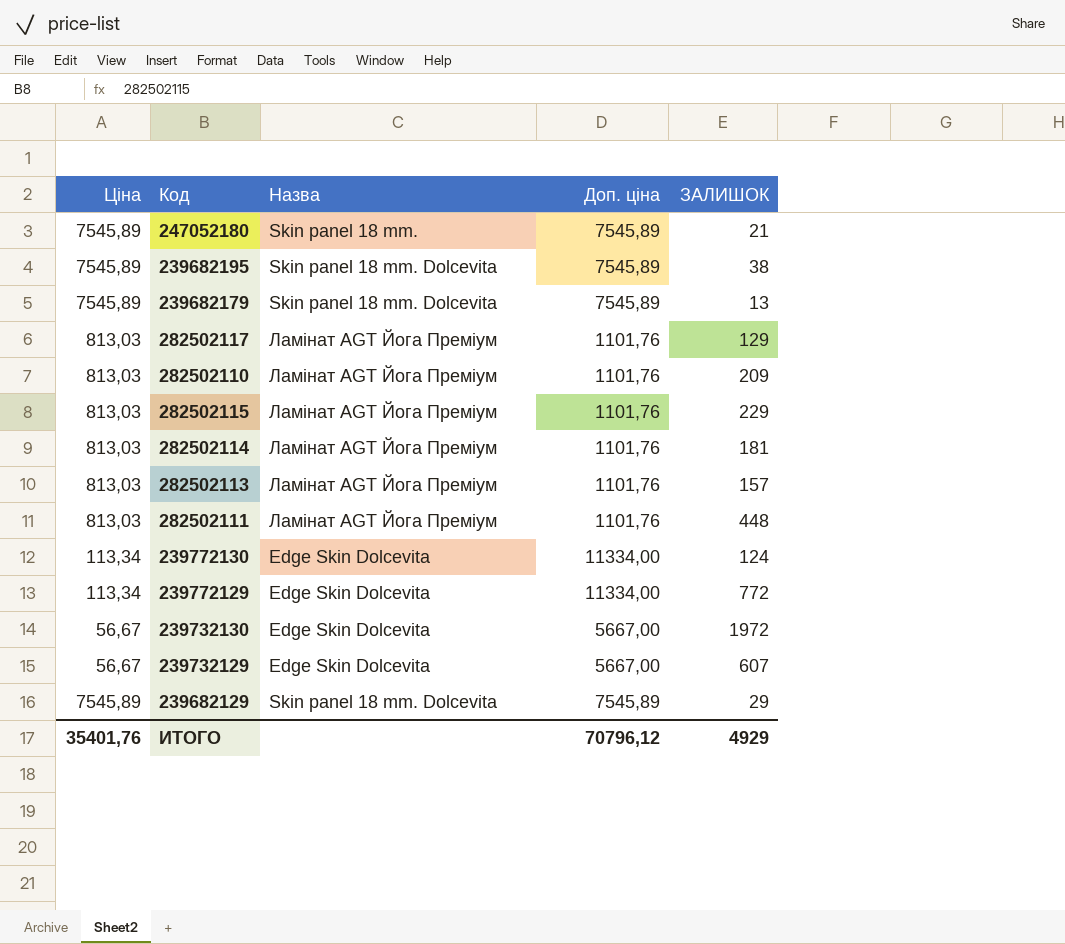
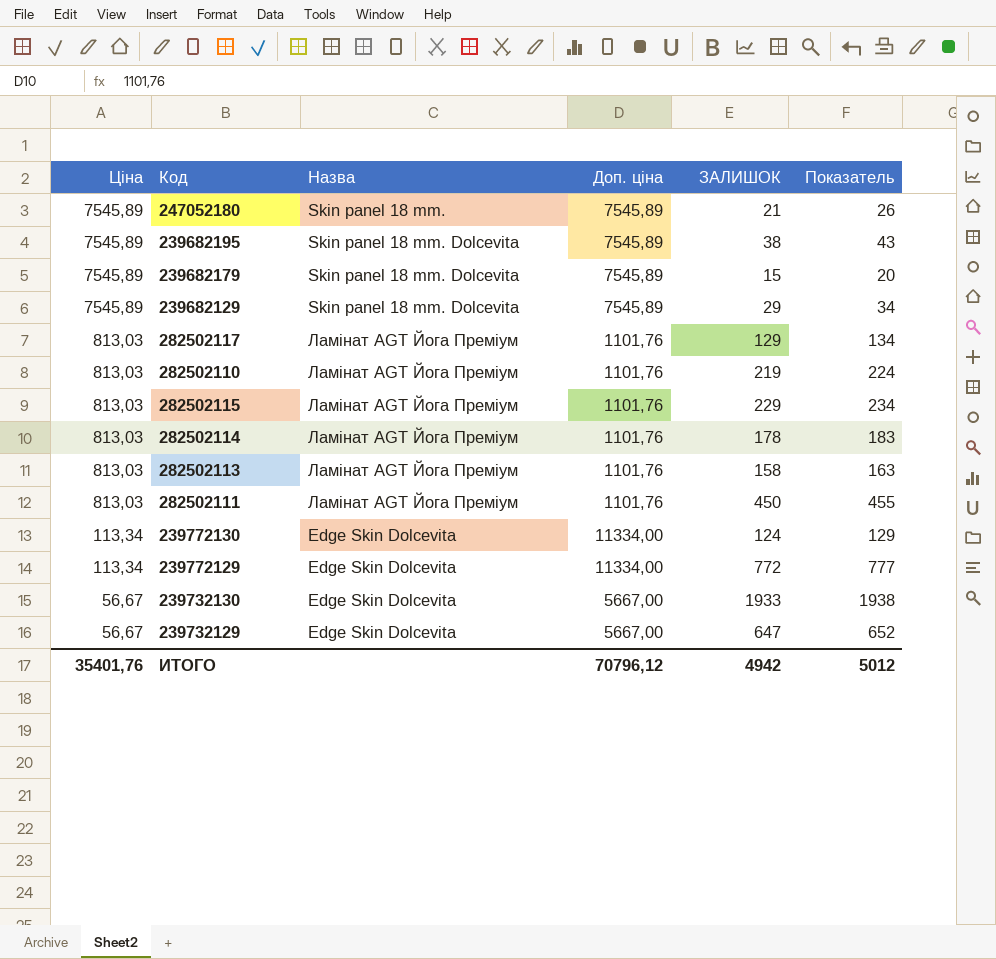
row order: none -> Ціна descending
column Показатель | formula: none -> [ЗАЛИШОК] + 5
239682179 | ЗАЛИШОК: 13 -> 15
282502110 | ЗАЛИШОК: 209 -> 219
282502114 | ЗАЛИШОК: 181 -> 178
282502113 | ЗАЛИШОК: 157 -> 158
282502111 | ЗАЛИШОК: 448 -> 450
239732130 | ЗАЛИШОК: 1972 -> 1933
239732129 | ЗАЛИШОК: 607 -> 647
ИТОГО | ЗАЛИШОК: 4929 -> 4942

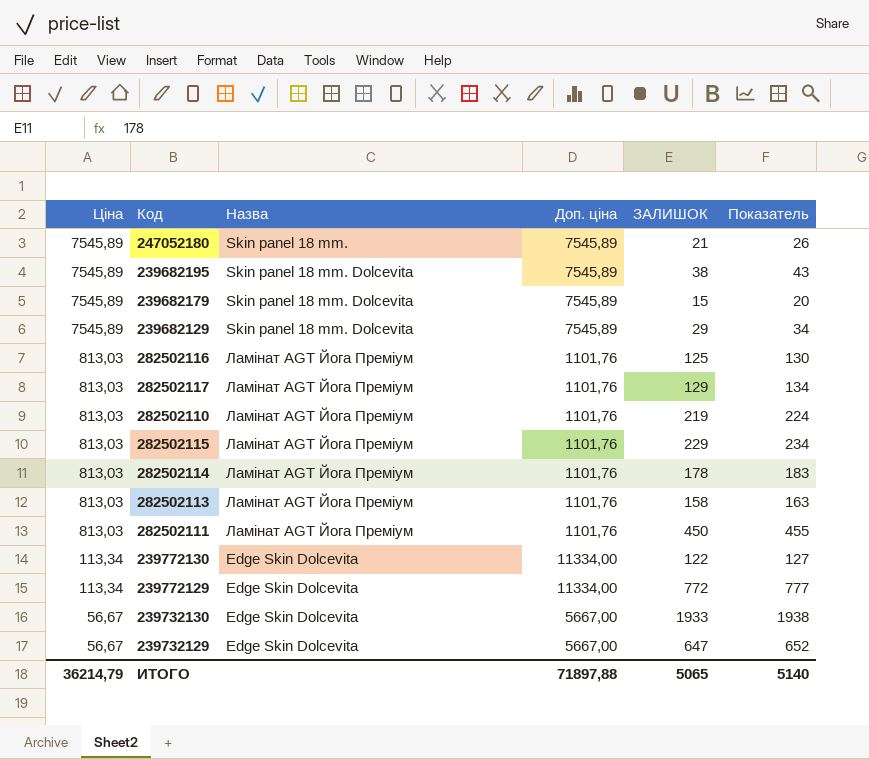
row 282502116: none -> 813,03 | Ламінат AGT Йога Преміум | 1101,76 | 125 | 130
239772130 | ЗАЛИШОК: 124 -> 122
239772130 | Показатель: 129 -> 127
ИТОГО | Ціна: 35401,76 -> 36214,79
ИТОГО | Доп. ціна: 70796,12 -> 71897,88
ИТОГО | ЗАЛИШОК: 4942 -> 5065
ИТОГО | Показатель: 5012 -> 5140

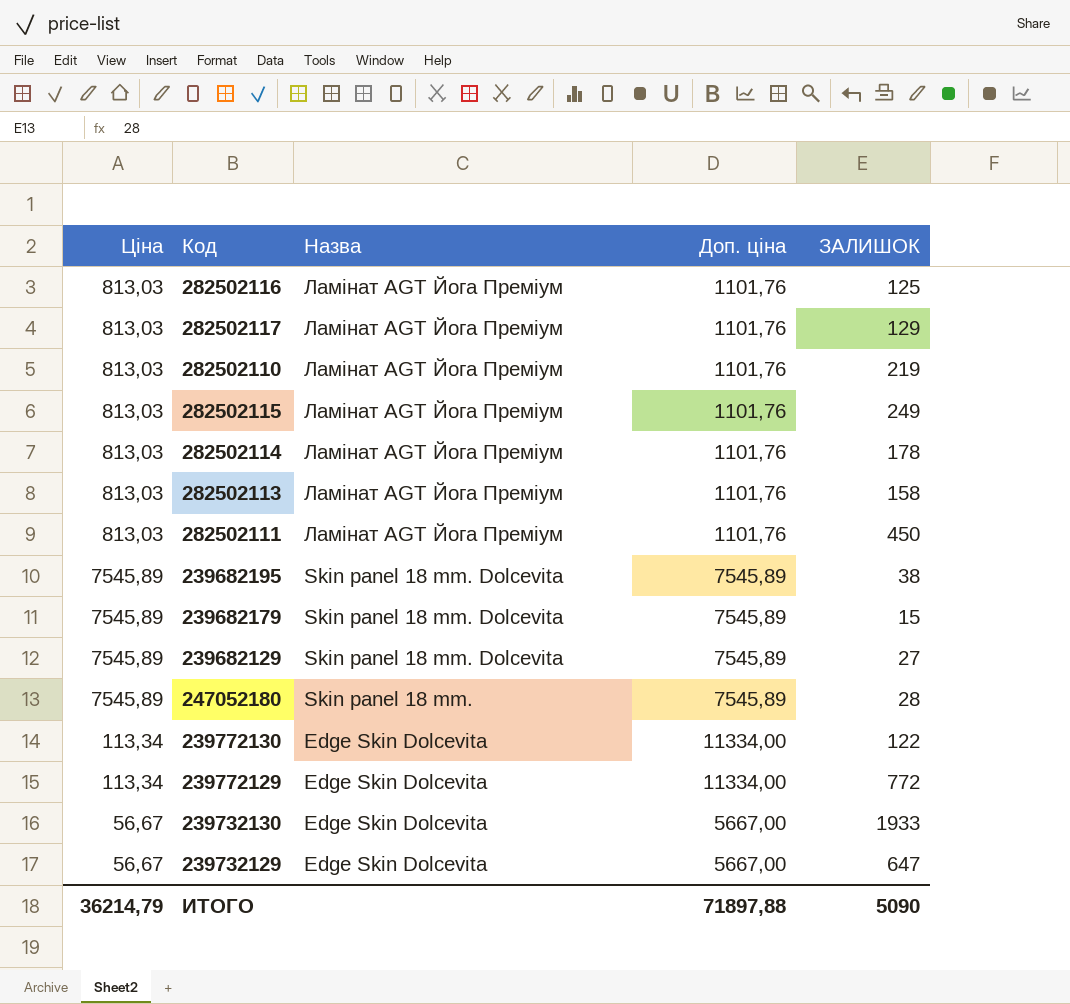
row order: Ціна descending -> Назва descending
column Показатель | formula: [ЗАЛИШОК] + 5 -> none
282502115 | ЗАЛИШОК: 229 -> 249
239682129 | ЗАЛИШОК: 29 -> 27
247052180 | ЗАЛИШОК: 21 -> 28
ИТОГО | ЗАЛИШОК: 5065 -> 5090

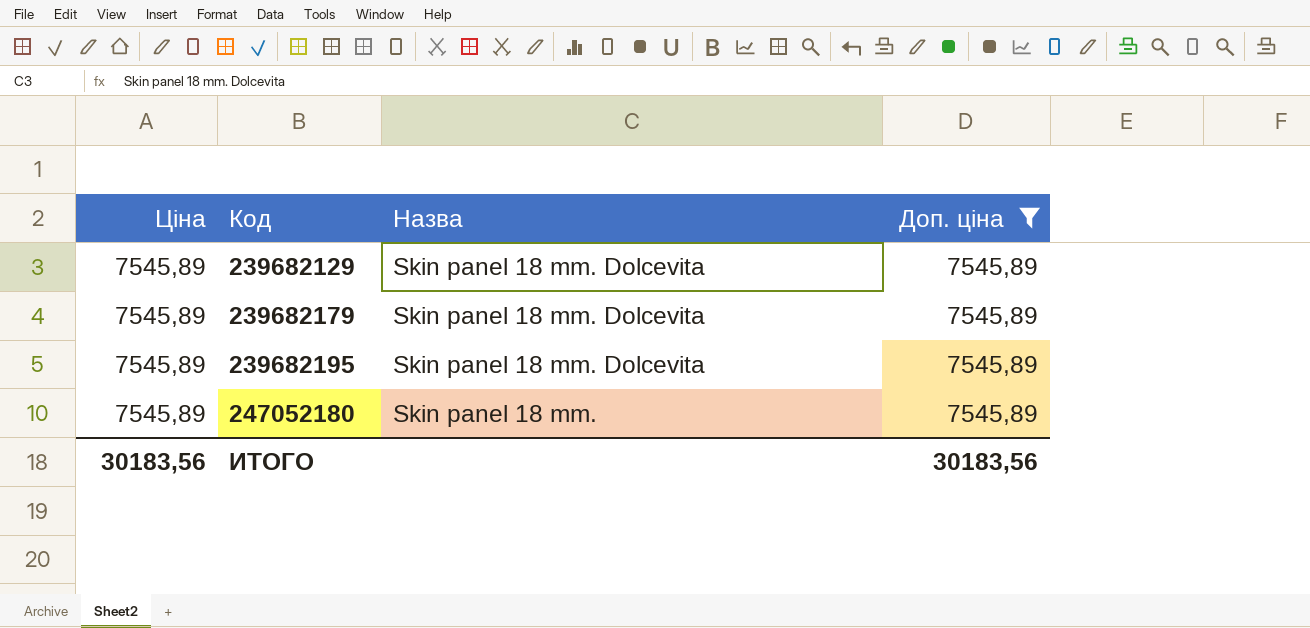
filter: none -> Доп. ціна = 7545,89
row order: Назва descending -> Код ascending
column ЗАЛИШОК | position: 5 -> none
ИТОГО | Ціна: 36214,79 -> 30183,56
ИТОГО | Доп. ціна: 71897,88 -> 30183,56

